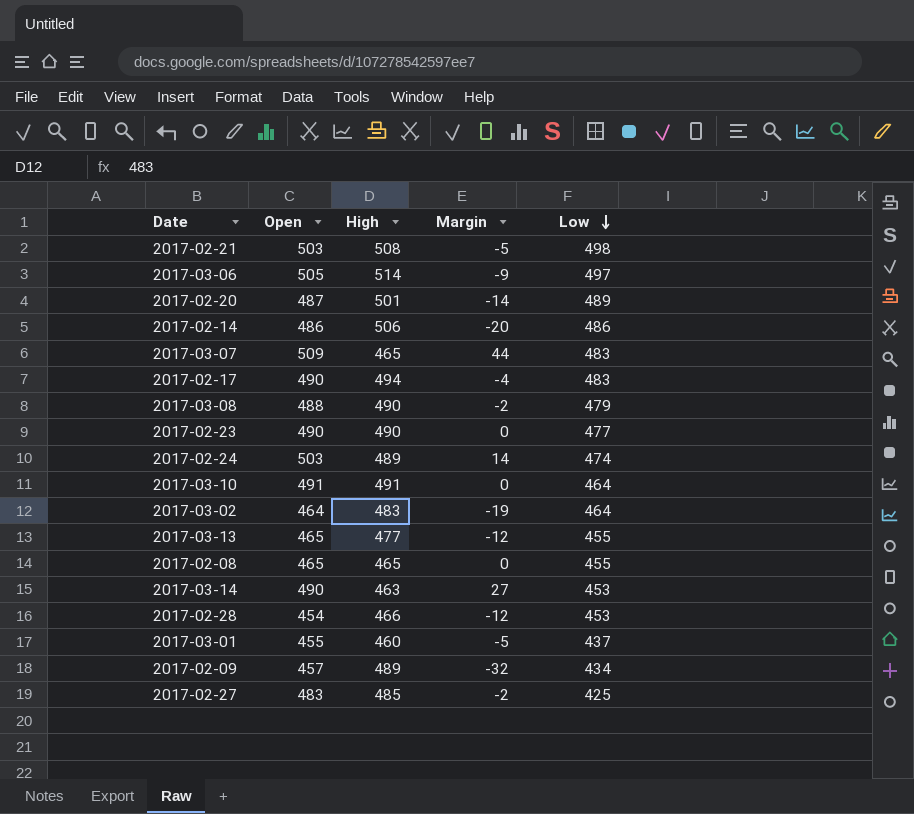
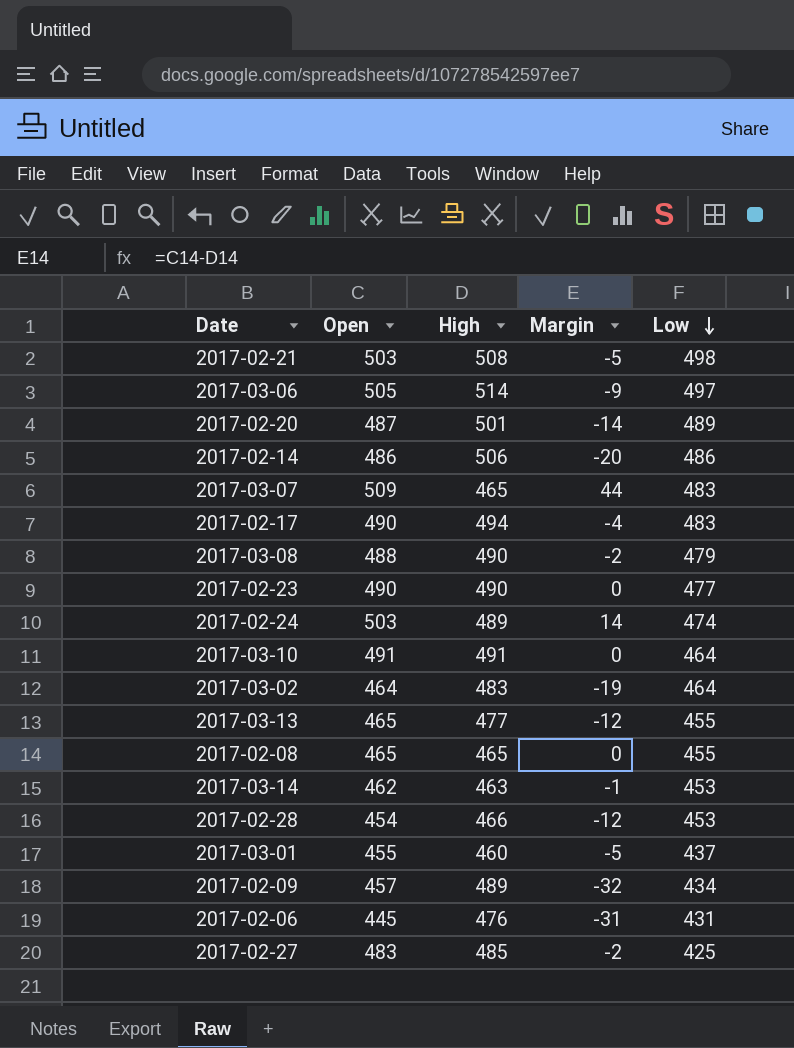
2017-03-14 | Open: 490 -> 462
2017-03-14 | Margin: 27 -> -1
row 2017-02-06: none -> 445 | 476 | -31 | 431

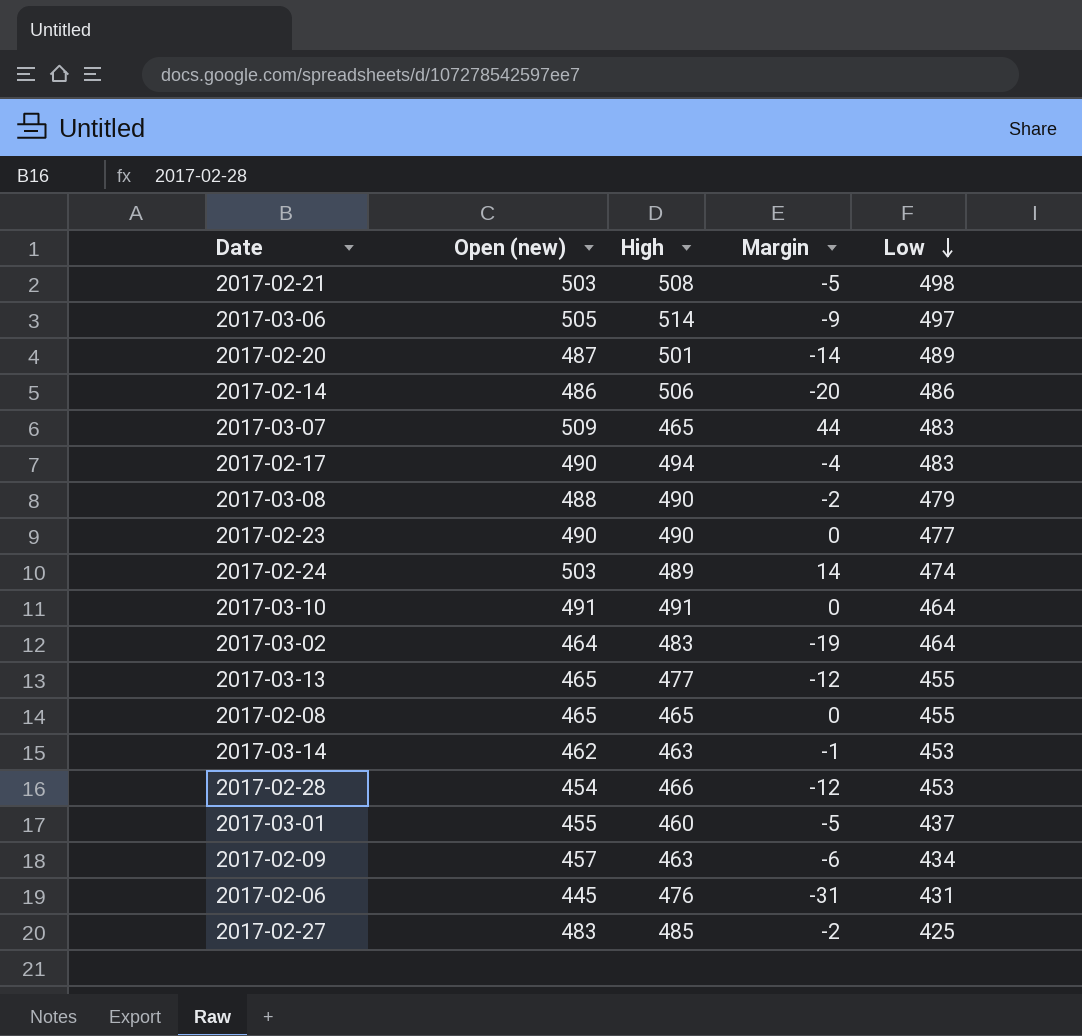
column name: Open -> Open (new)
2017-02-09 | High: 489 -> 463
2017-02-09 | Margin: -32 -> -6

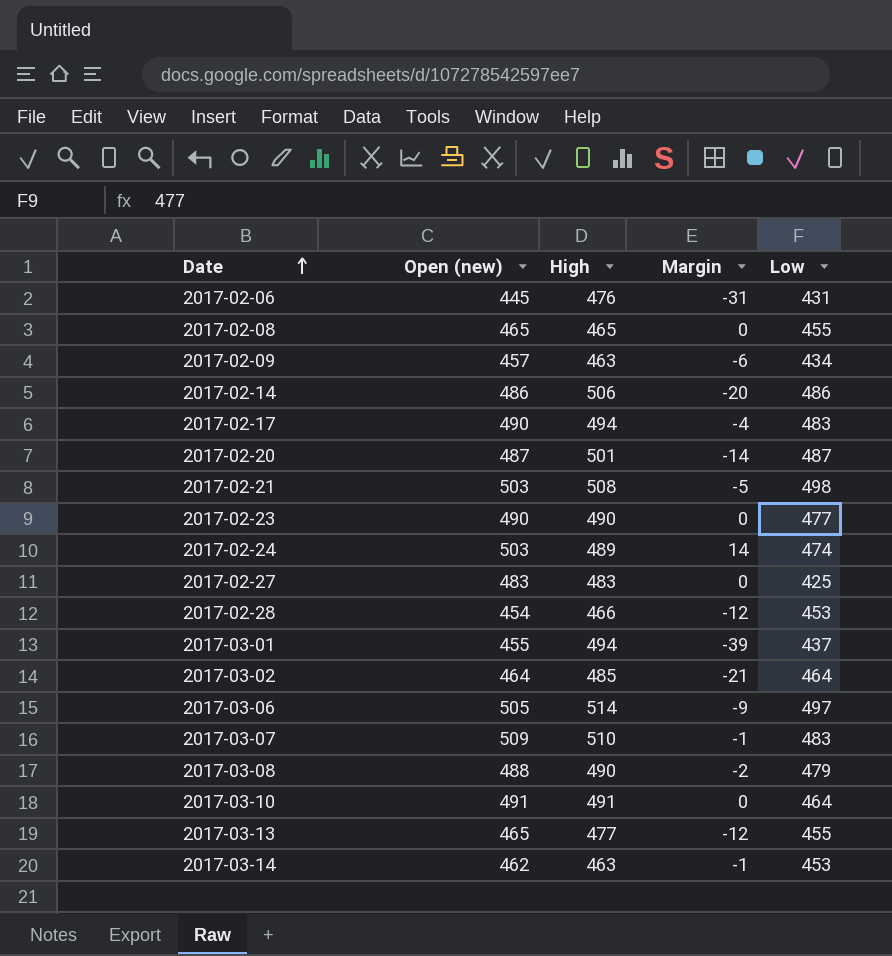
row order: Low descending -> Date ascending
2017-02-20 | Low: 489 -> 487
2017-02-27 | High: 485 -> 483
2017-02-27 | Margin: -2 -> 0
2017-03-01 | High: 460 -> 494
2017-03-01 | Margin: -5 -> -39
2017-03-02 | High: 483 -> 485
2017-03-02 | Margin: -19 -> -21
2017-03-07 | High: 465 -> 510
2017-03-07 | Margin: 44 -> -1

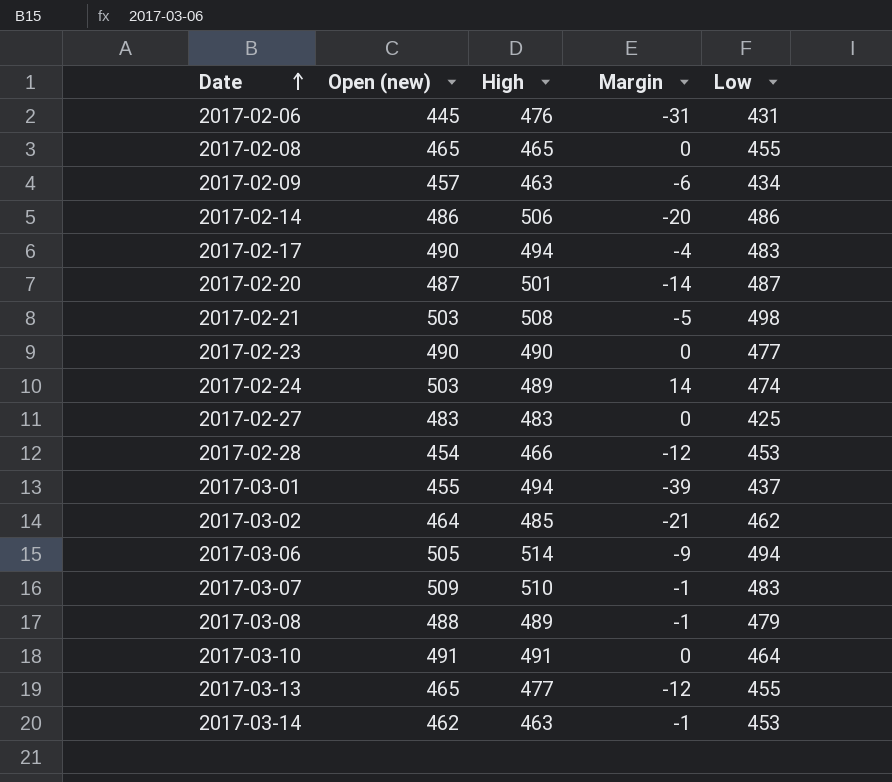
2017-03-02 | Low: 464 -> 462
2017-03-06 | Low: 497 -> 494
2017-03-08 | High: 490 -> 489
2017-03-08 | Margin: -2 -> -1

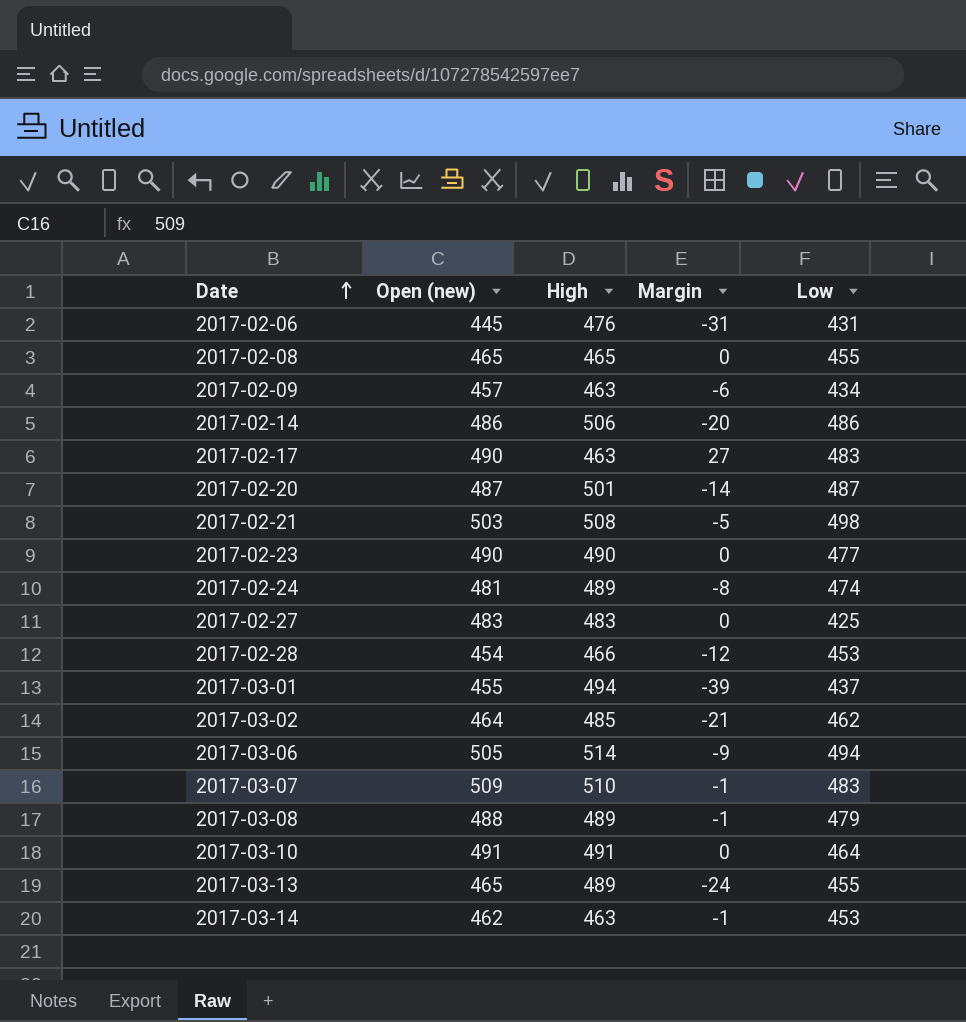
2017-02-17 | High: 494 -> 463
2017-02-17 | Margin: -4 -> 27
2017-02-24 | Open (new): 503 -> 481
2017-02-24 | Margin: 14 -> -8
2017-03-13 | High: 477 -> 489
2017-03-13 | Margin: -12 -> -24

